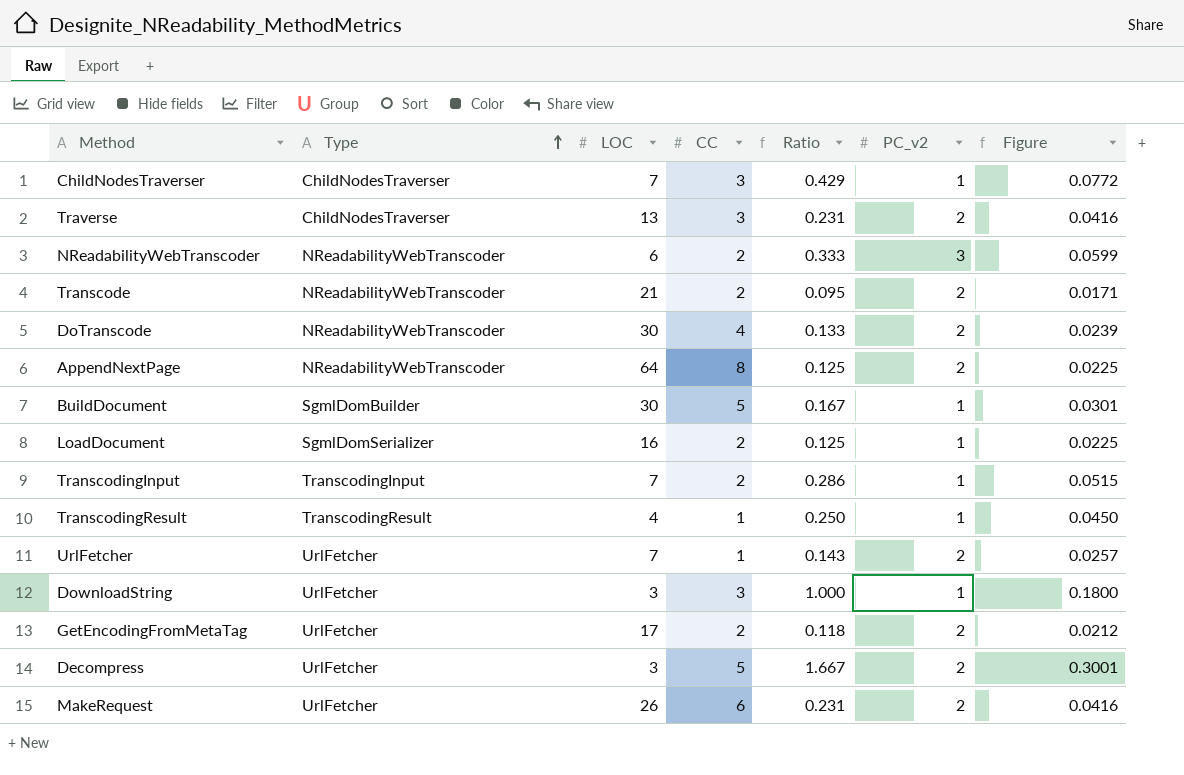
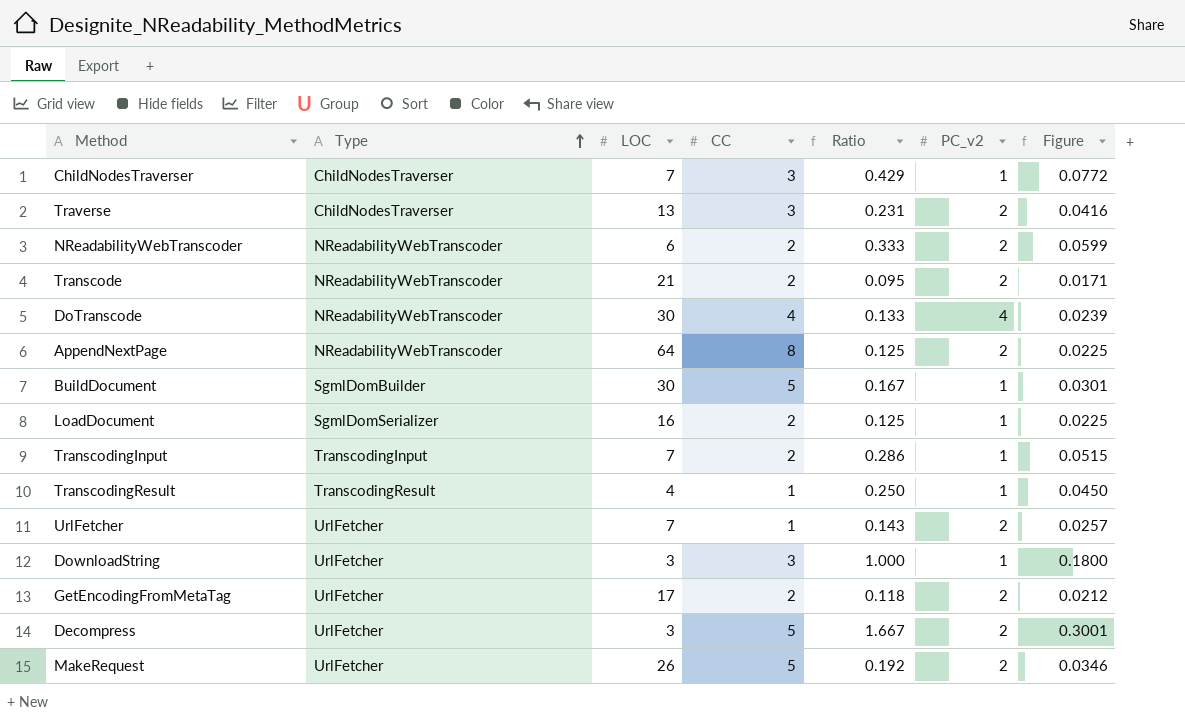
NReadabilityWebTranscoder | PC_v2: 3 -> 2
DoTranscode | PC_v2: 2 -> 4
MakeRequest | CC: 6 -> 5
MakeRequest | Ratio: 0.231 -> 0.192
MakeRequest | Figure: 0.0416 -> 0.0346

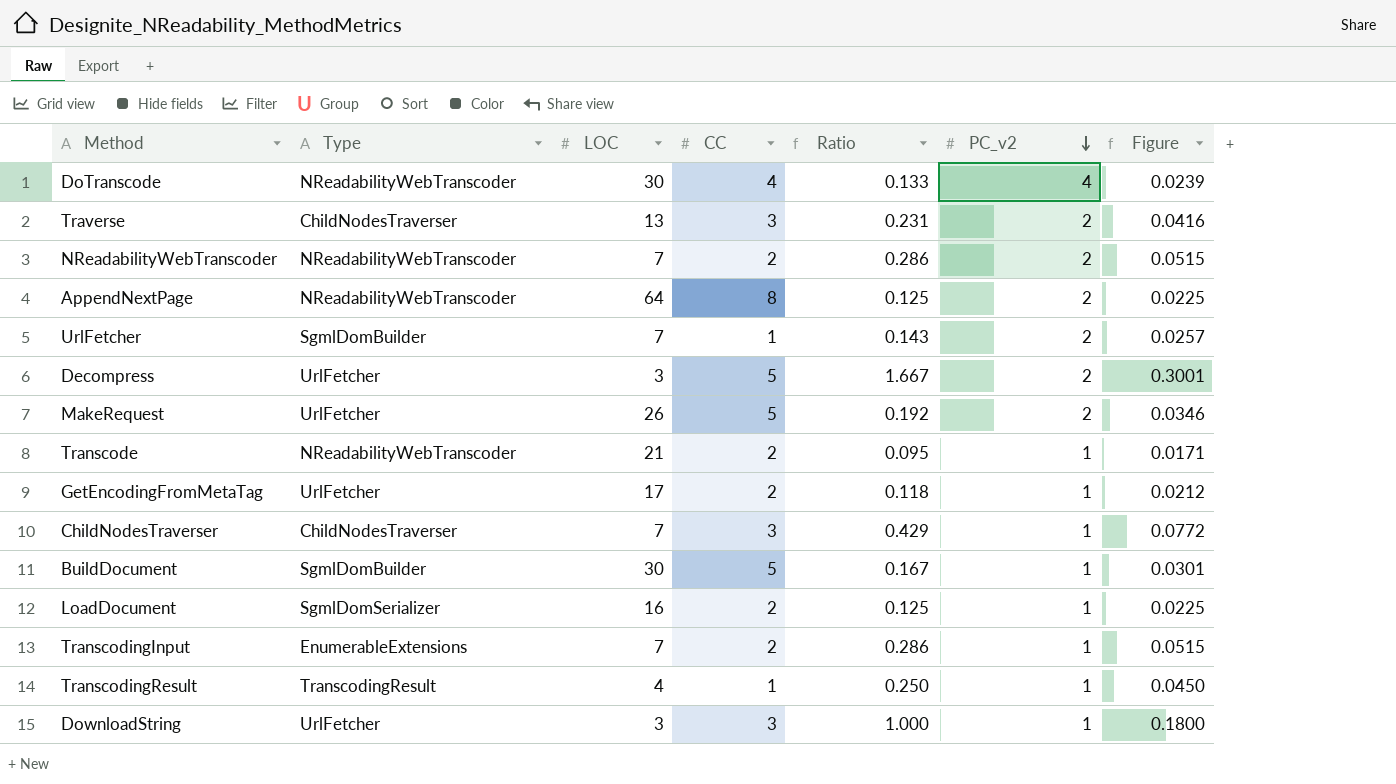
row order: Type ascending -> PC_v2 descending
NReadabilityWebTranscoder | LOC: 6 -> 7
NReadabilityWebTranscoder | Ratio: 0.333 -> 0.286
NReadabilityWebTranscoder | Figure: 0.0599 -> 0.0515
UrlFetcher | Type: UrlFetcher -> SgmlDomBuilder
Transcode | PC_v2: 2 -> 1
GetEncodingFromMetaTag | PC_v2: 2 -> 1
TranscodingInput | Type: TranscodingInput -> EnumerableExtensions

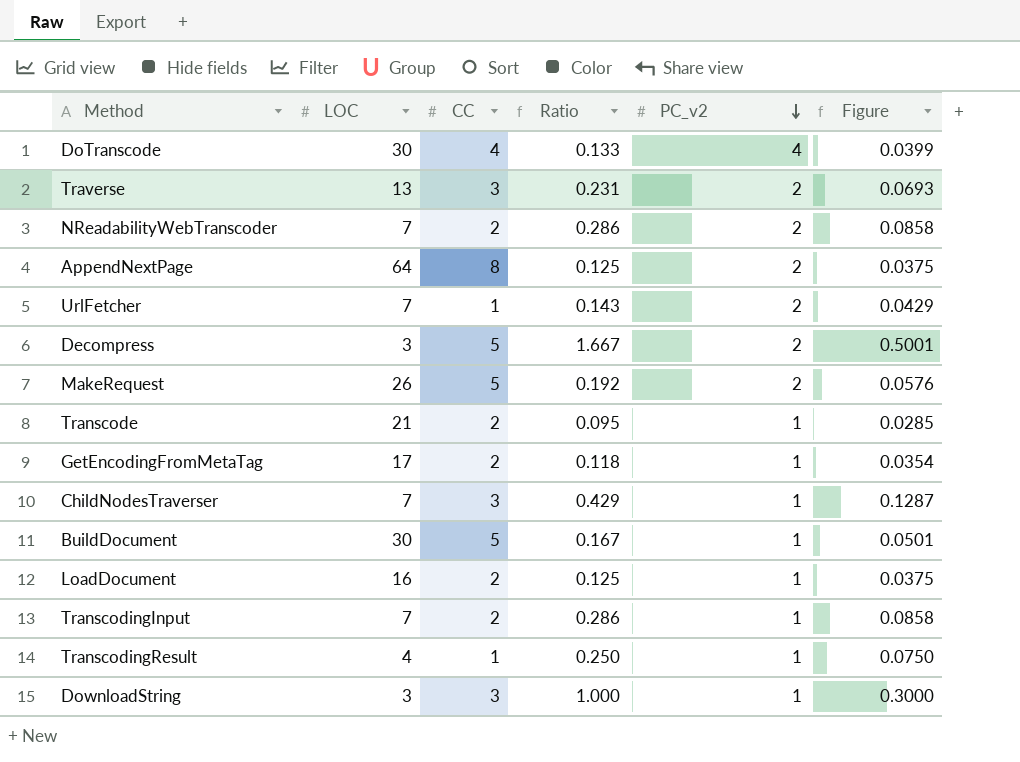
column Type | position: 2 -> none
column Figure | formula: [Ratio] * 0.18 -> [Ratio] * 0.3

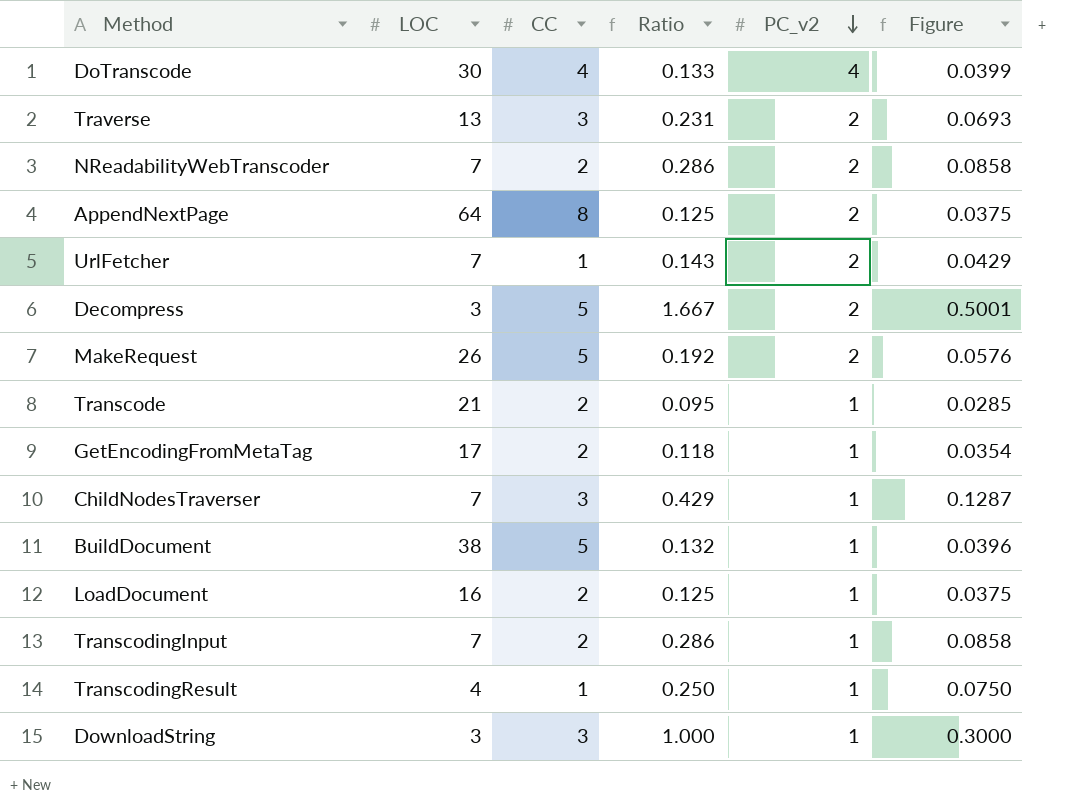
BuildDocument | LOC: 30 -> 38
BuildDocument | Ratio: 0.167 -> 0.132
BuildDocument | Figure: 0.0501 -> 0.0396

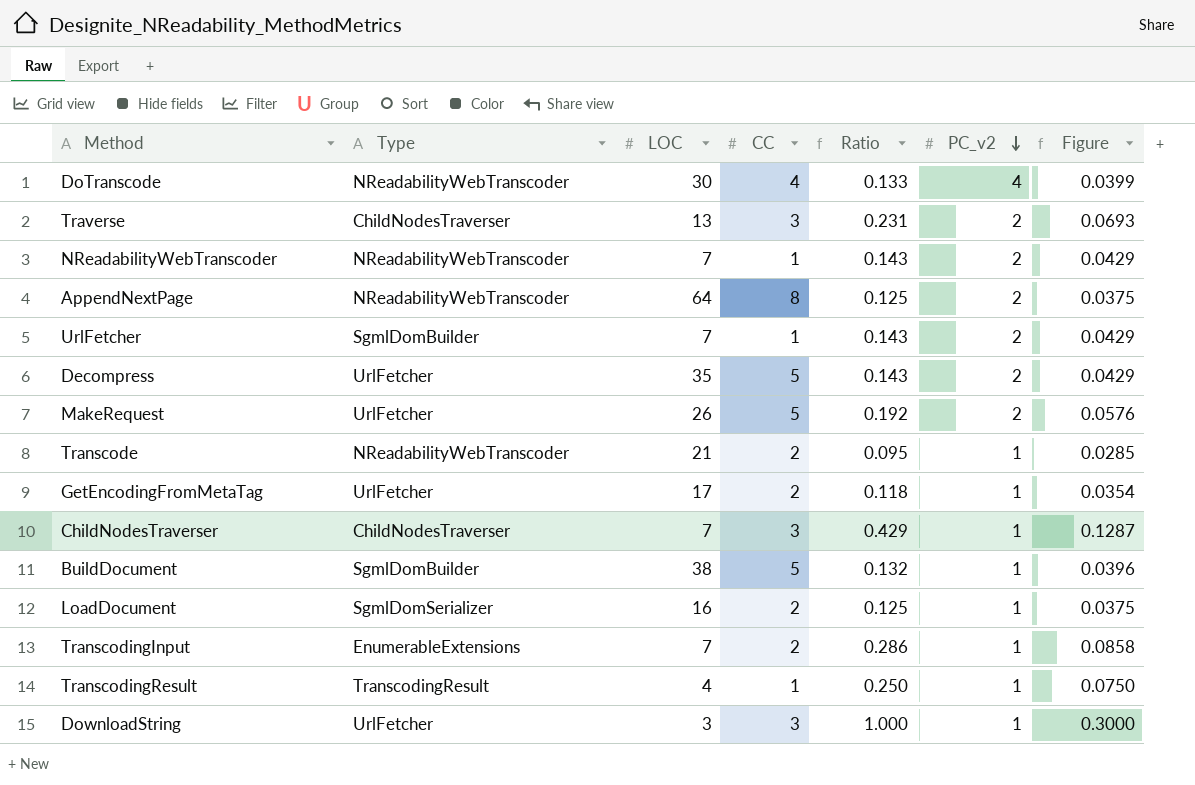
column Type | position: none -> 2
NReadabilityWebTranscoder | CC: 2 -> 1
NReadabilityWebTranscoder | Ratio: 0.286 -> 0.143
NReadabilityWebTranscoder | Figure: 0.0858 -> 0.0429
Decompress | LOC: 3 -> 35
Decompress | Ratio: 1.667 -> 0.143
Decompress | Figure: 0.5001 -> 0.0429

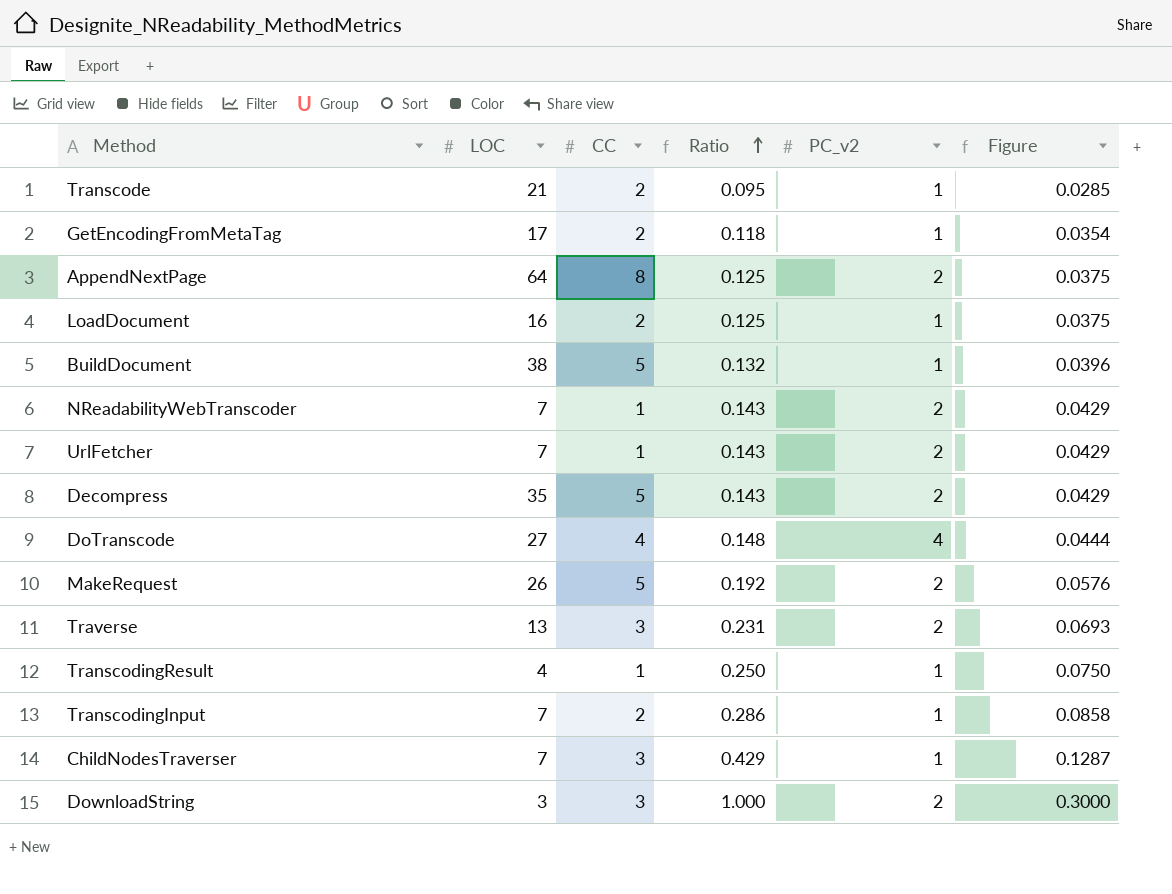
row order: PC_v2 descending -> Ratio ascending
column Type | position: 2 -> none
DoTranscode | LOC: 30 -> 27
DoTranscode | Ratio: 0.133 -> 0.148
DoTranscode | Figure: 0.0399 -> 0.0444
DownloadString | PC_v2: 1 -> 2

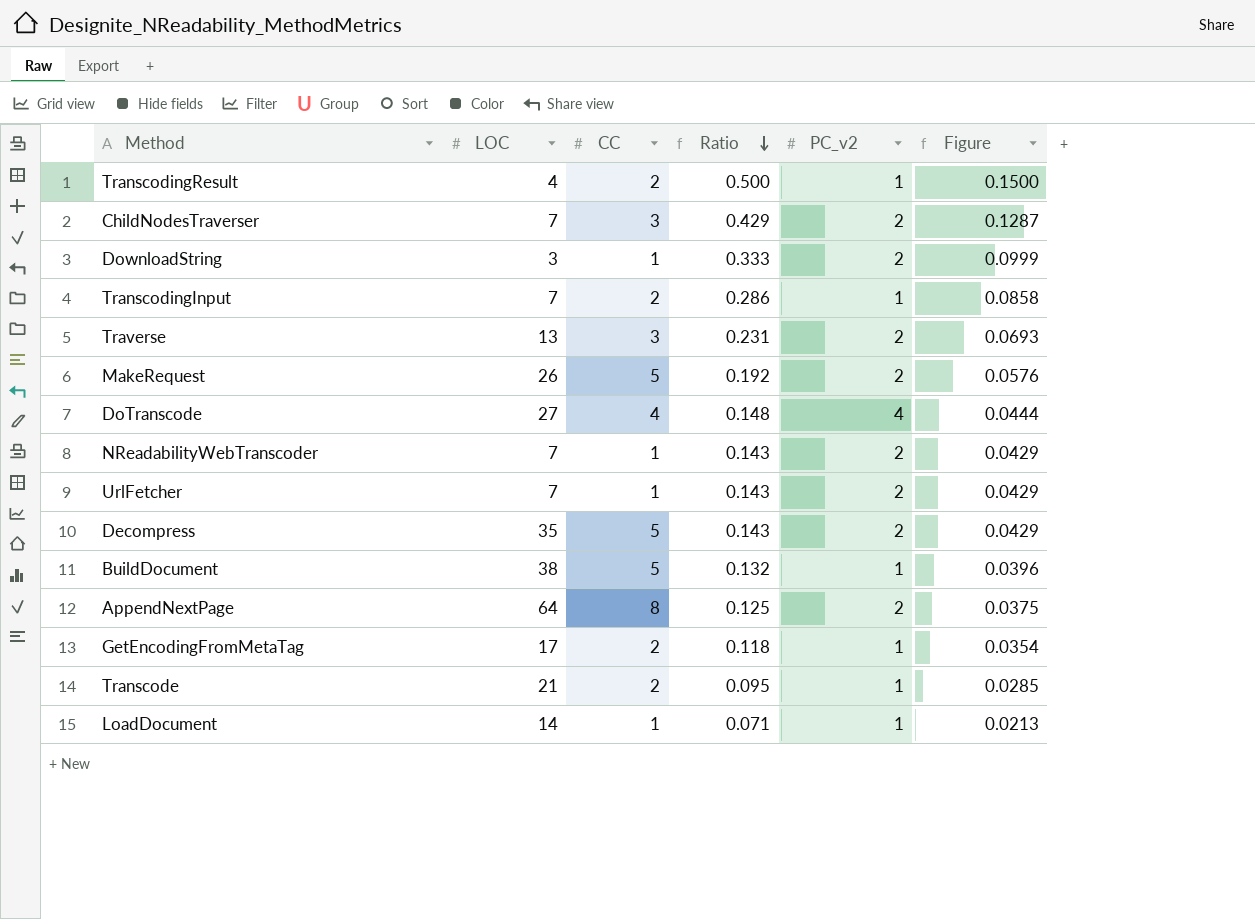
row order: Ratio ascending -> Ratio descending
TranscodingResult | CC: 1 -> 2
TranscodingResult | Ratio: 0.250 -> 0.500
TranscodingResult | Figure: 0.0750 -> 0.1500
ChildNodesTraverser | PC_v2: 1 -> 2
DownloadString | CC: 3 -> 1
DownloadString | Ratio: 1.000 -> 0.333
DownloadString | Figure: 0.3000 -> 0.0999
LoadDocument | LOC: 16 -> 14
LoadDocument | CC: 2 -> 1
LoadDocument | Ratio: 0.125 -> 0.071
LoadDocument | Figure: 0.0375 -> 0.0213

